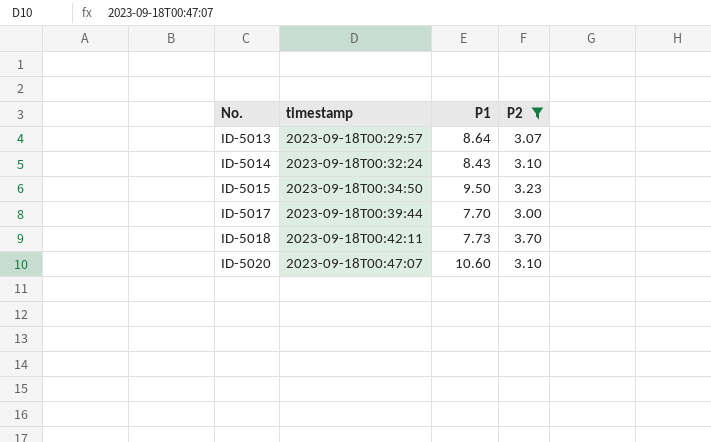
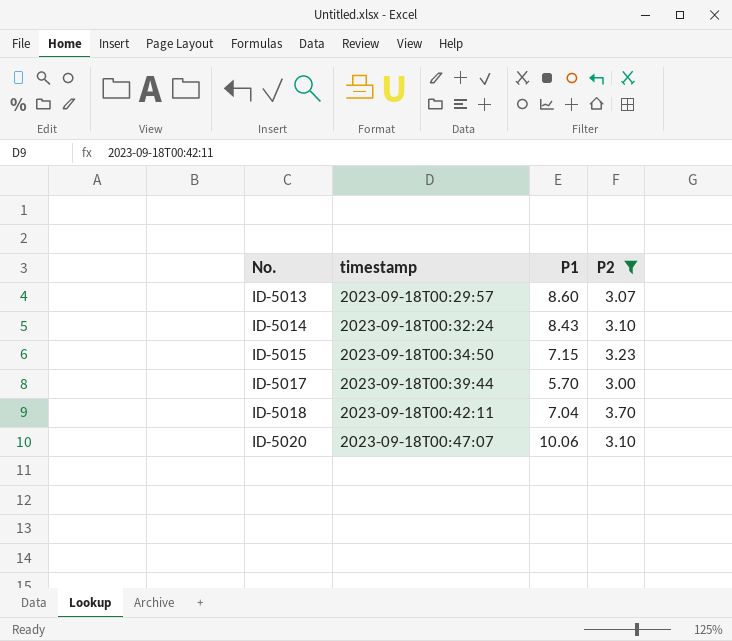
ID-5013 | P1: 8.64 -> 8.60
ID-5015 | P1: 9.50 -> 7.15
ID-5017 | P1: 7.70 -> 5.70
ID-5018 | P1: 7.73 -> 7.04
ID-5020 | P1: 10.60 -> 10.06

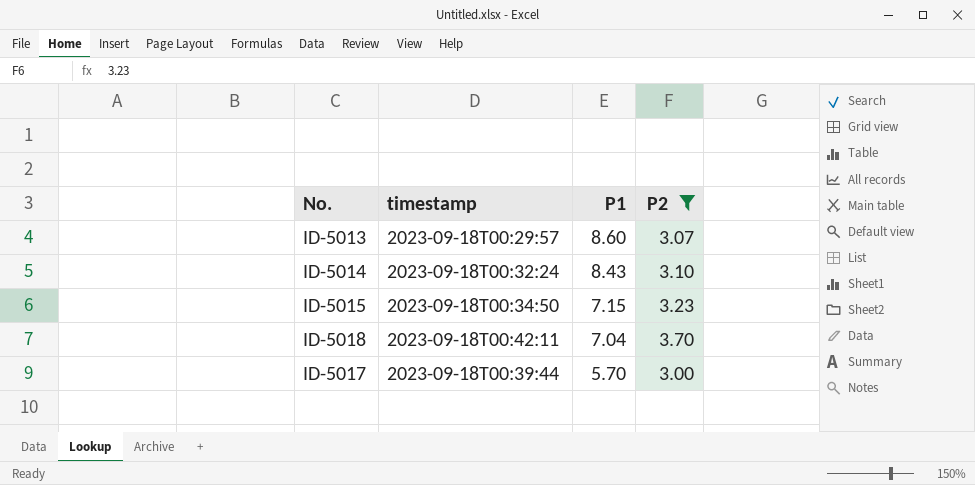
row order: No. ascending -> P1 descending
row ID-5020: 2023-09-18T00:47:07 | 10.06 | 3.10 -> none

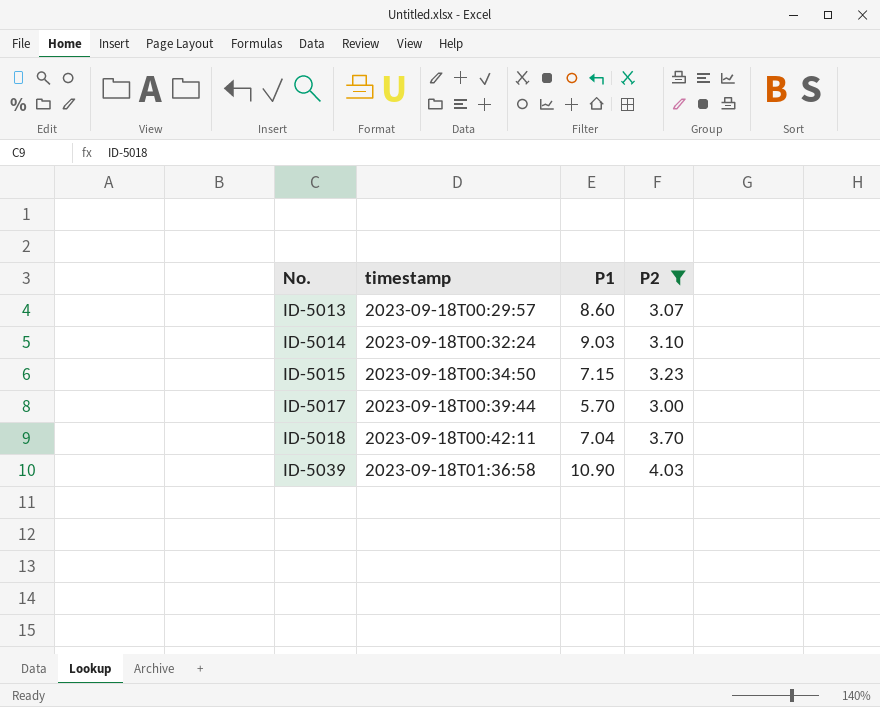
row order: P1 descending -> No. ascending
ID-5014 | P1: 8.43 -> 9.03
row ID-5039: none -> 2023-09-18T01:36:58 | 10.90 | 4.03

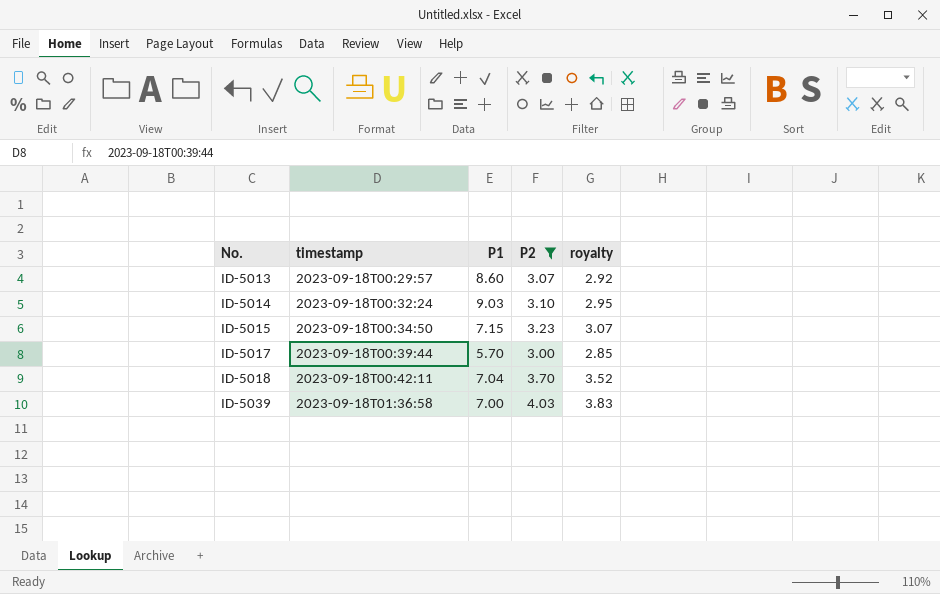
column royalty | formula: none -> [P2] * 0.95
ID-5039 | P1: 10.90 -> 7.00

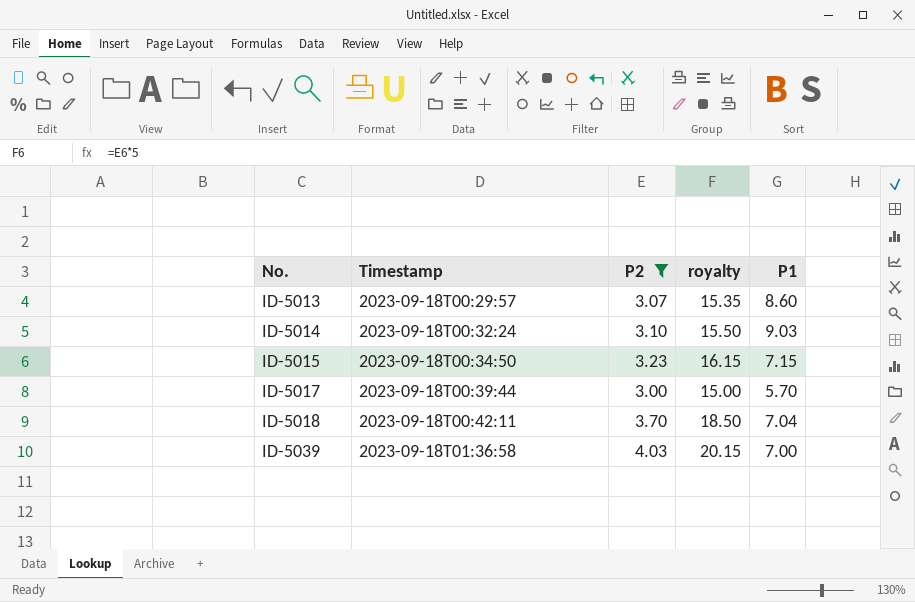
column name: timestamp -> Timestamp
column royalty | formula: [P2] * 0.95 -> [P2] * 5
column P1 | position: 3 -> 5

